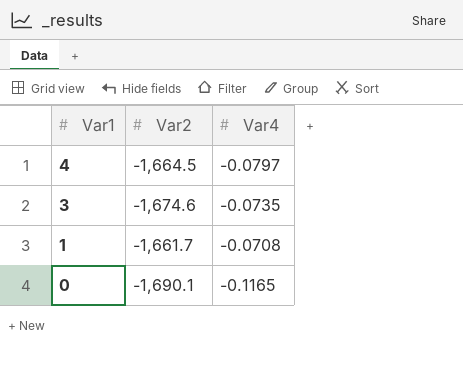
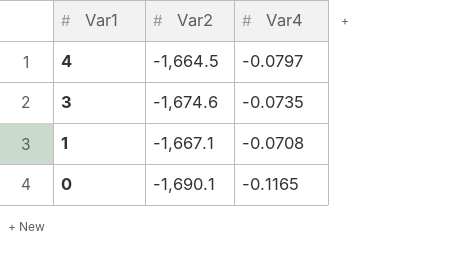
1 | Var2: -1,661.7 -> -1,667.1

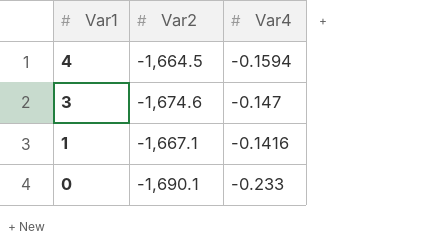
4 | Var4: -0.0797 -> -0.1594
3 | Var4: -0.0735 -> -0.147
1 | Var4: -0.0708 -> -0.1416
0 | Var4: -0.1165 -> -0.233

